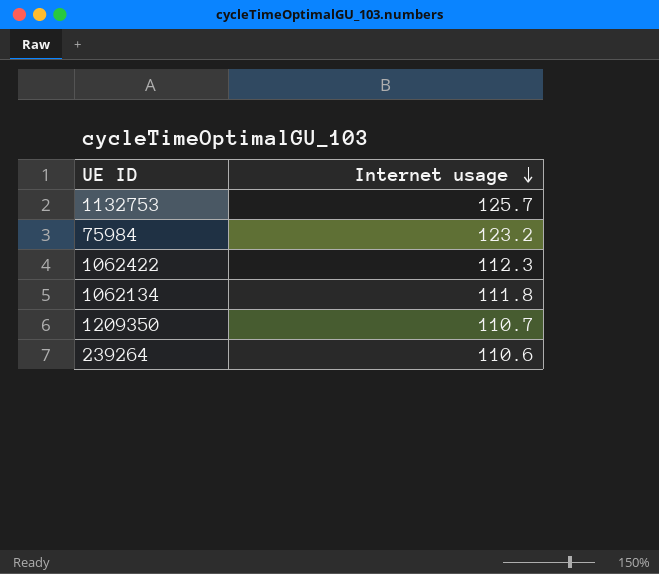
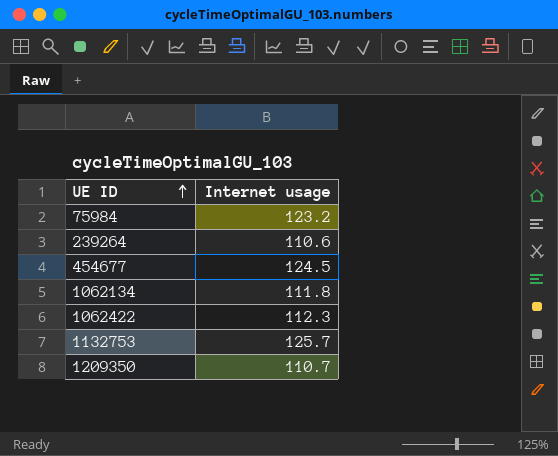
row order: Internet usage descending -> UE ID ascending
row 454677: none -> 124.5

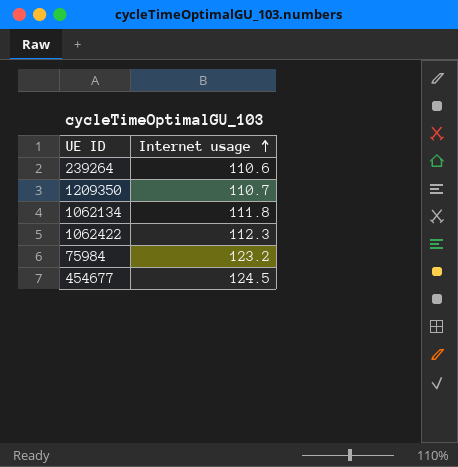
row order: UE ID ascending -> Internet usage ascending
row 1132753: 125.7 -> none

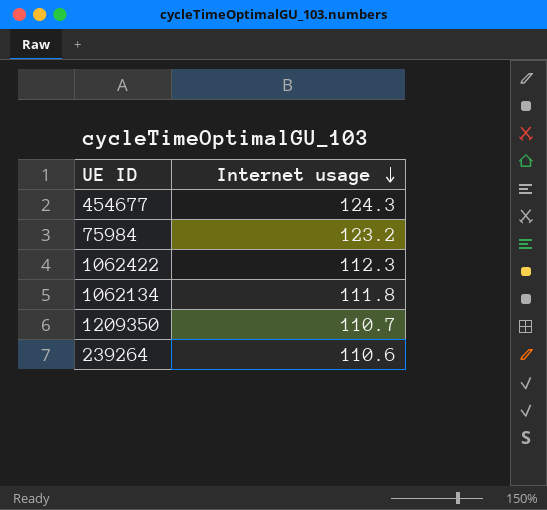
row order: Internet usage ascending -> Internet usage descending
454677 | Internet usage: 124.5 -> 124.3

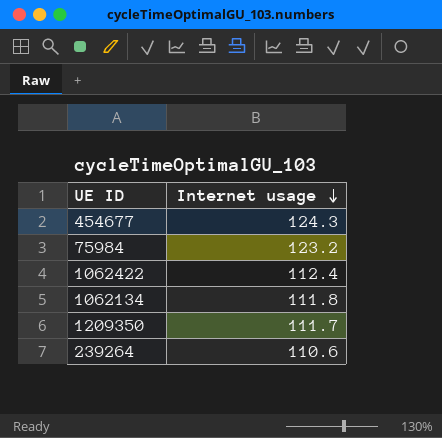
1062422 | Internet usage: 112.3 -> 112.4
1209350 | Internet usage: 110.7 -> 111.7

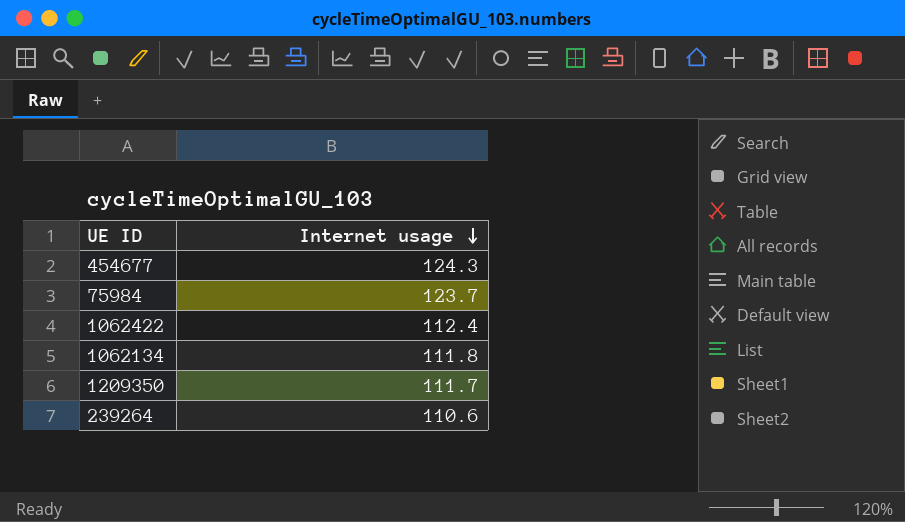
75984 | Internet usage: 123.2 -> 123.7

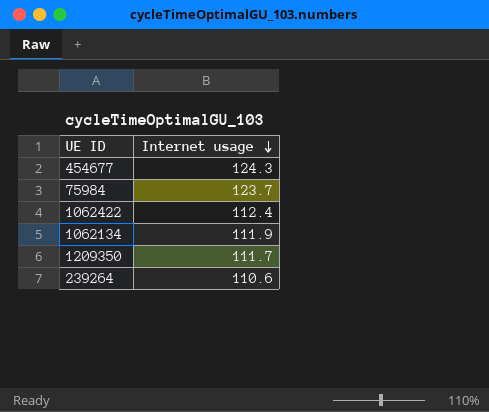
1062134 | Internet usage: 111.8 -> 111.9

